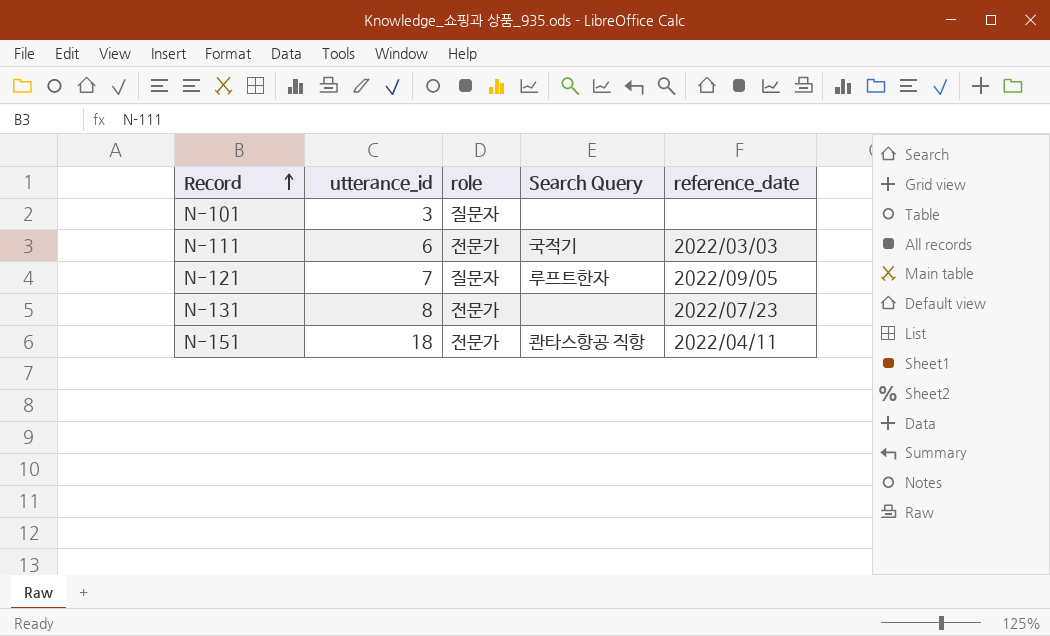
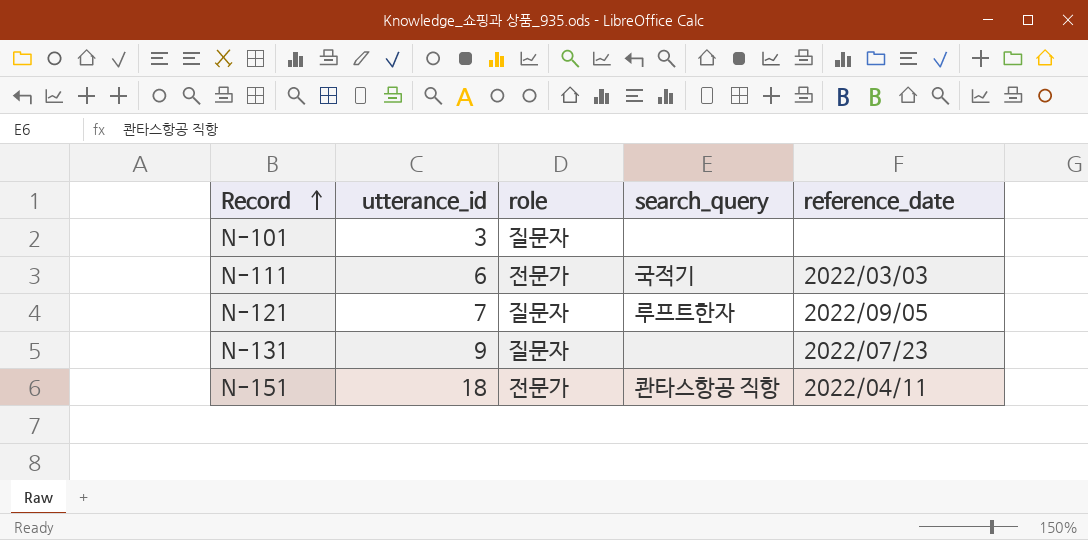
column name: Search Query -> search_query
N-131 | utterance_id: 8 -> 9
N-131 | role: 전문가 -> 질문자

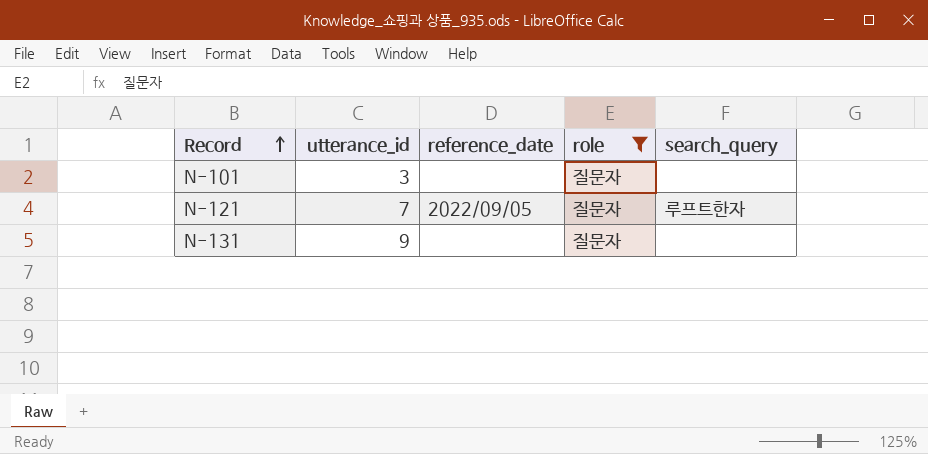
filter: none -> role = 질문자
column reference_date | position: 5 -> 3
N-131 | reference_date: 2022/07/23 -> none

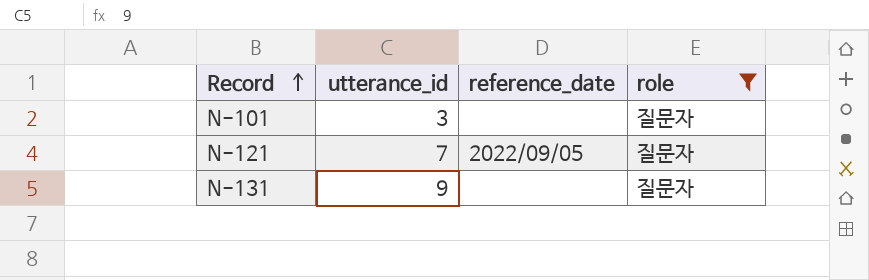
column search_query | position: 5 -> none

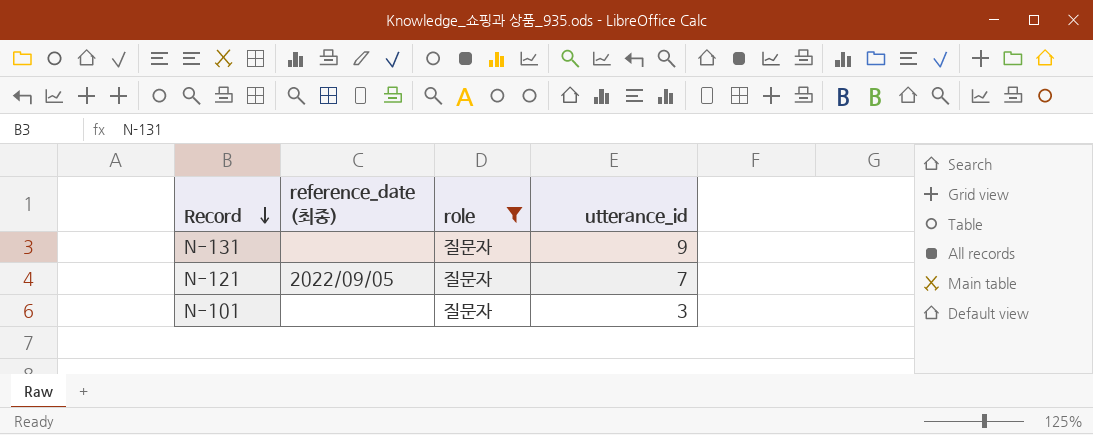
row order: Record ascending -> Record descending
column name: reference_date -> reference_date (최종)
column utterance_id | position: 2 -> 4

